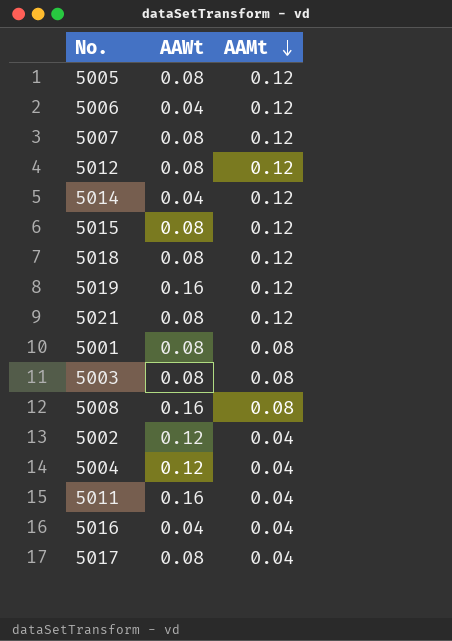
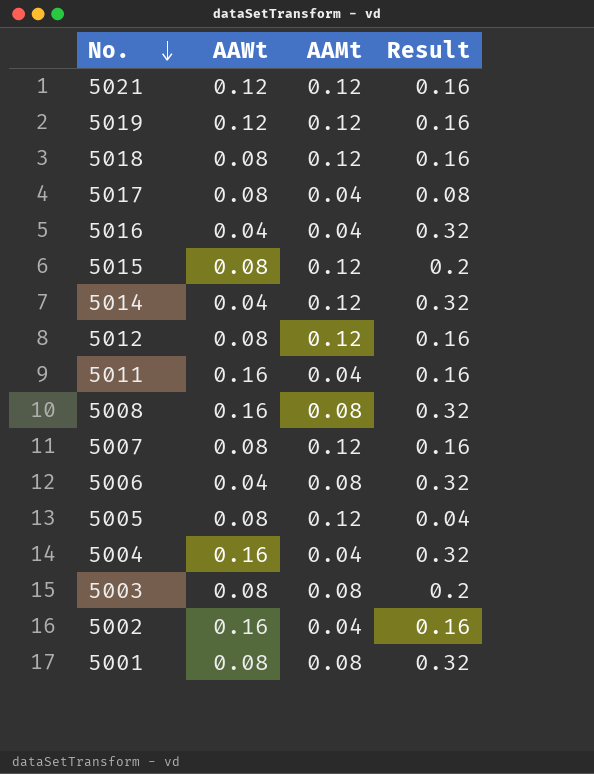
row order: AAMt descending -> No. descending
column Result | position: none -> 4
5021 | AAWt: 0.08 -> 0.12
5019 | AAWt: 0.16 -> 0.12
5006 | AAMt: 0.12 -> 0.08
5004 | AAWt: 0.12 -> 0.16
5002 | AAWt: 0.12 -> 0.16

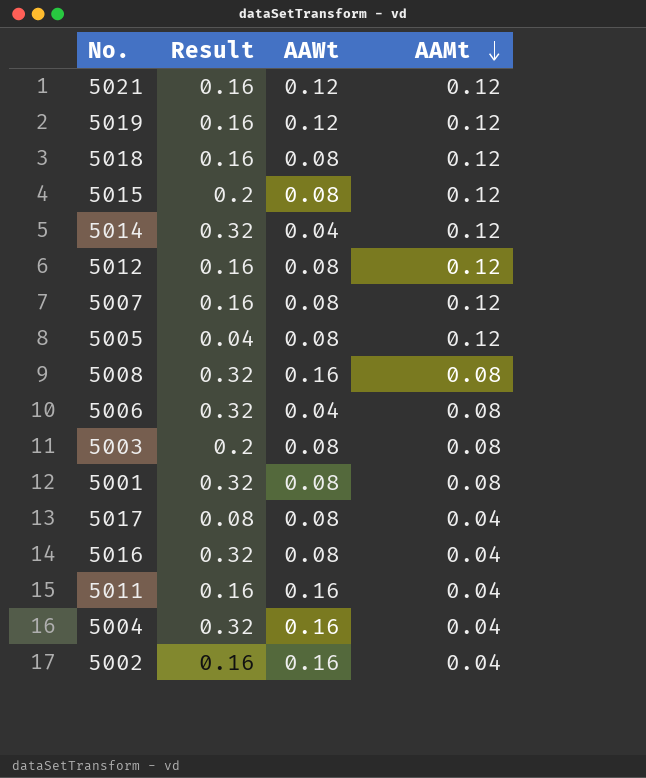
row order: No. descending -> AAMt descending
column Result | position: 4 -> 2
5016 | AAWt: 0.04 -> 0.08

